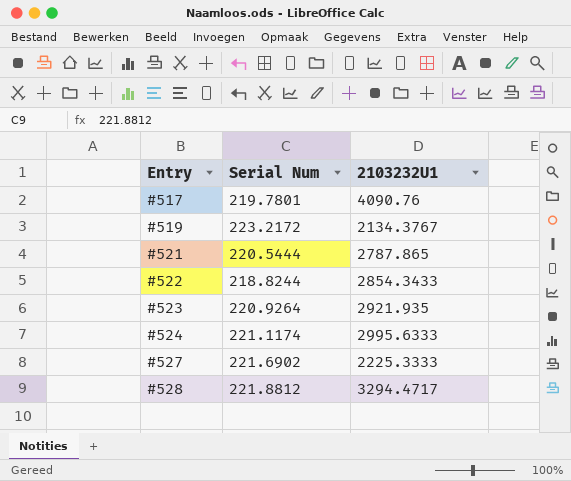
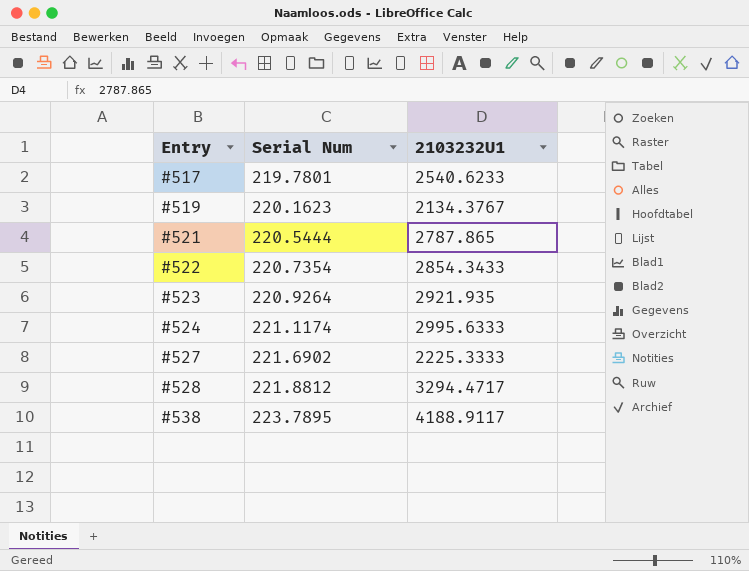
#517 | 2103232U1: 4090.76 -> 2540.6233
#519 | Serial Num: 223.2172 -> 220.1623
#522 | Serial Num: 218.8244 -> 220.7354
row #538: none -> 223.7895 | 4188.9117

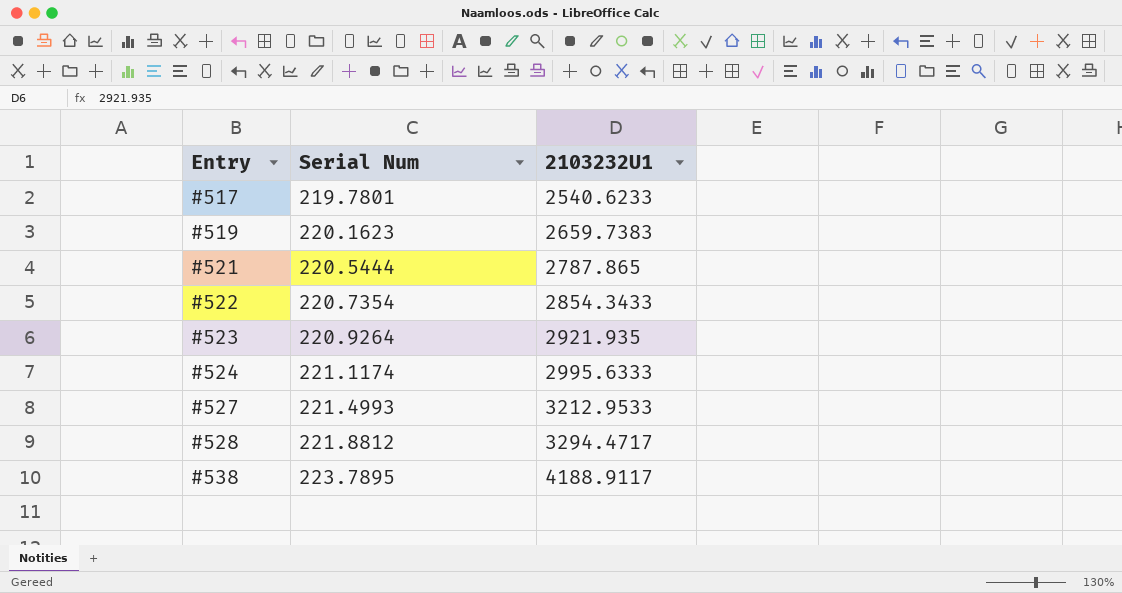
#519 | 2103232U1: 2134.3767 -> 2659.7383
#527 | Serial Num: 221.6902 -> 221.4993
#527 | 2103232U1: 2225.3333 -> 3212.9533

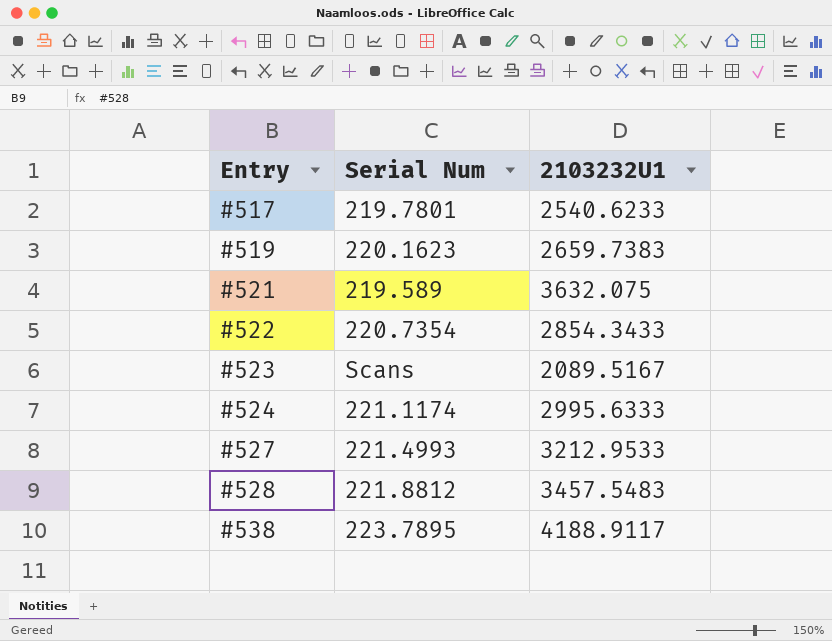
#521 | Serial Num: 220.5444 -> 219.589
#521 | 2103232U1: 2787.865 -> 3632.075
#523 | Serial Num: 220.9264 -> Scans
#523 | 2103232U1: 2921.935 -> 2089.5167
#528 | 2103232U1: 3294.4717 -> 3457.5483

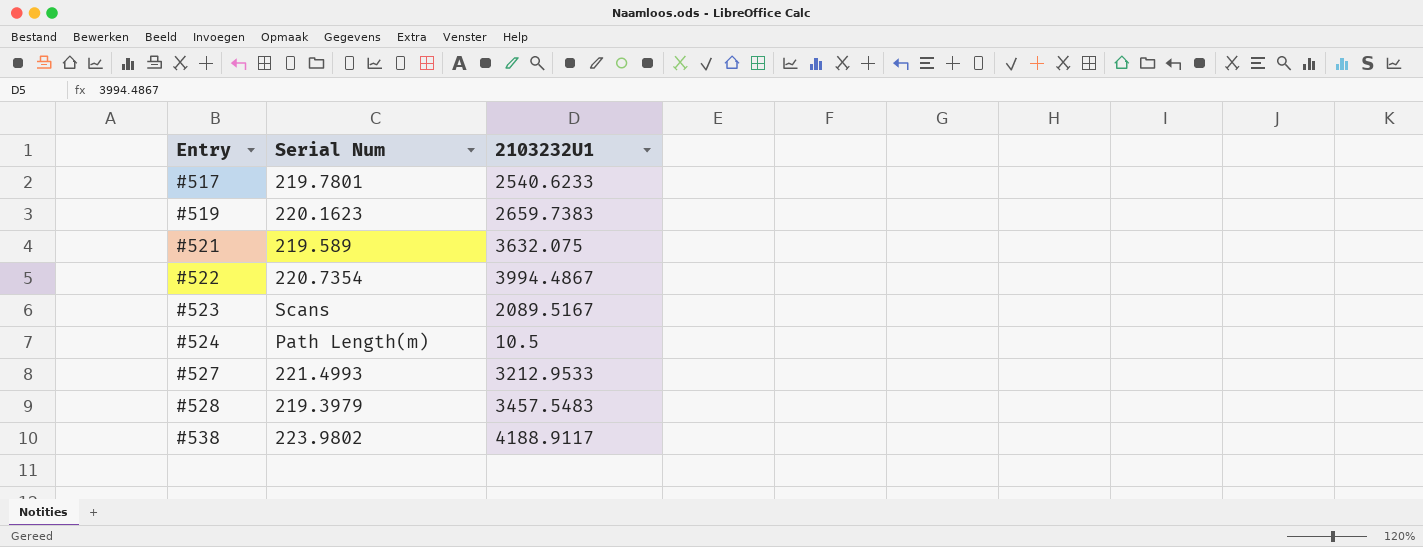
#522 | 2103232U1: 2854.3433 -> 3994.4867
#524 | Serial Num: 221.1174 -> Path Length(m)
#524 | 2103232U1: 2995.6333 -> 10.5
#528 | Serial Num: 221.8812 -> 219.3979
#538 | Serial Num: 223.7895 -> 223.9802

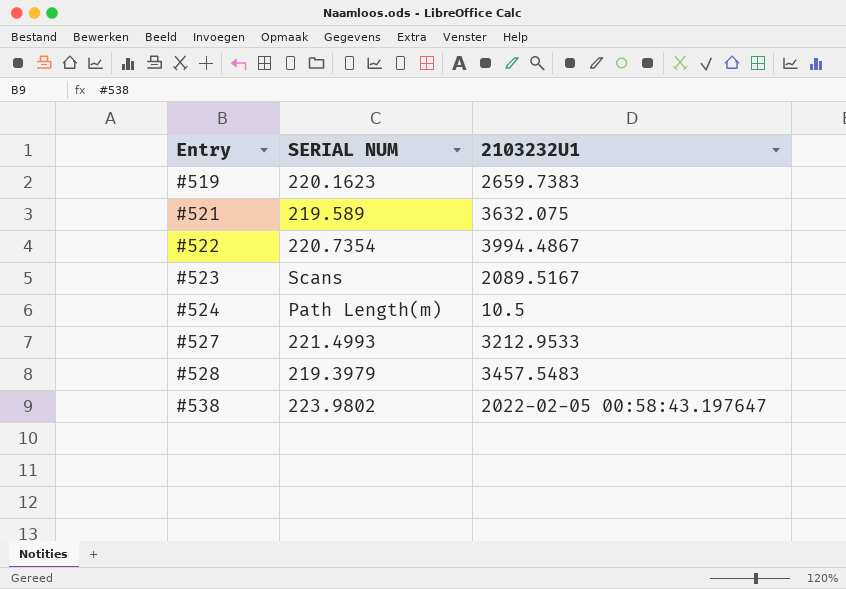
column name: Serial Num -> SERIAL NUM
row #517: 219.7801 | 2540.6233 -> none
#538 | 2103232U1: 4188.9117 -> 2022-02-05 00:58:43.197647

